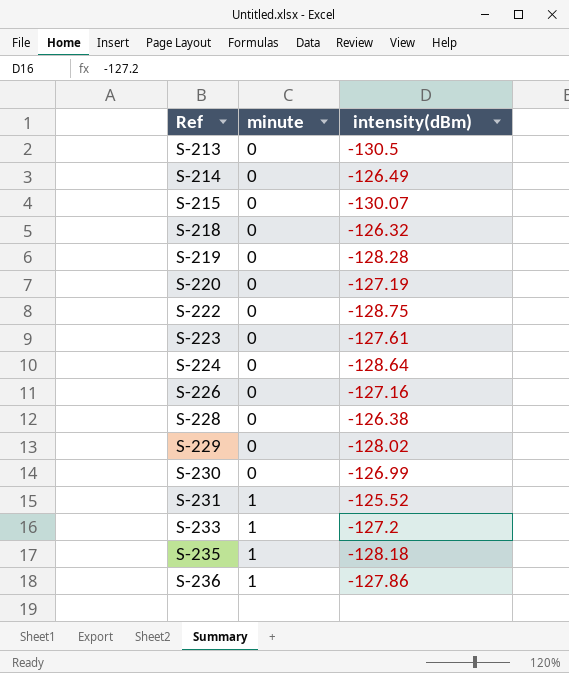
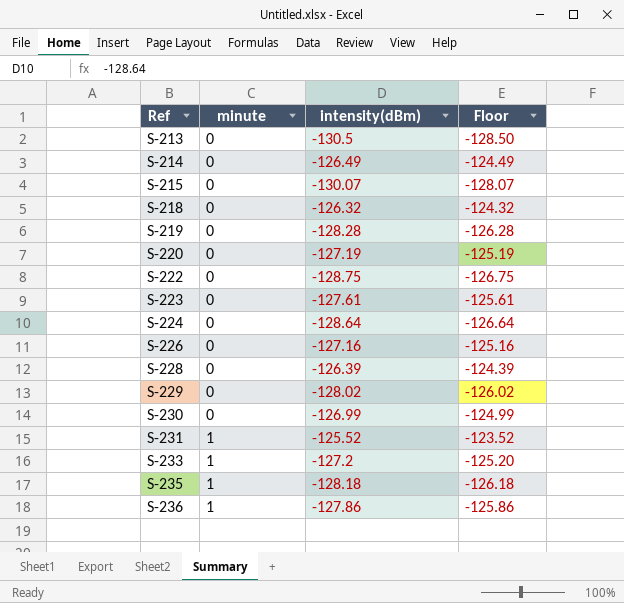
column Floor | formula: none -> [intensity(dBm)] + 2
S-228 | intensity(dBm): -126.38 -> -126.39

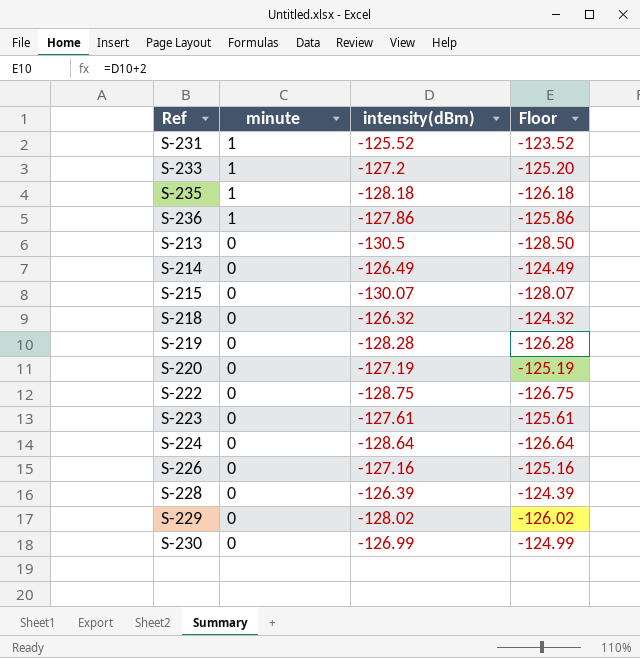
row order: Ref ascending -> minute descending

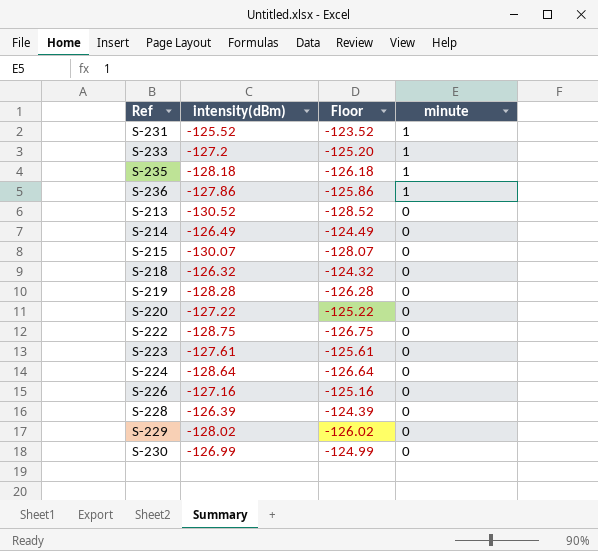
column minute | position: 2 -> 4
S-213 | intensity(dBm): -130.5 -> -130.52
S-213 | Floor: -128.50 -> -128.52
S-220 | intensity(dBm): -127.19 -> -127.22
S-220 | Floor: -125.19 -> -125.22

